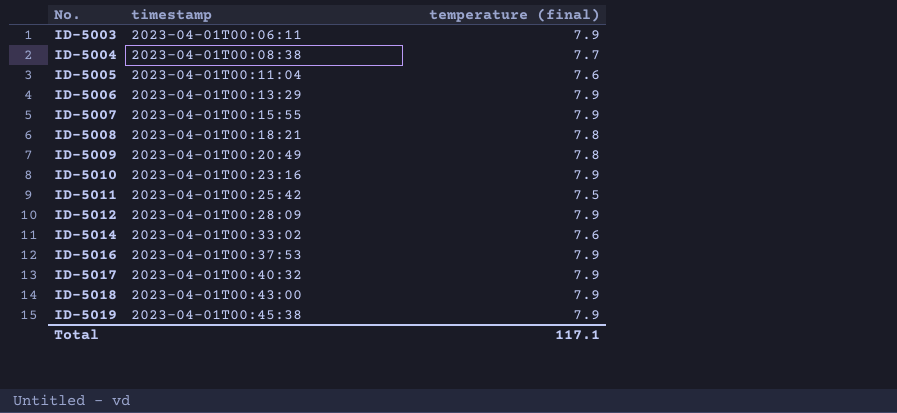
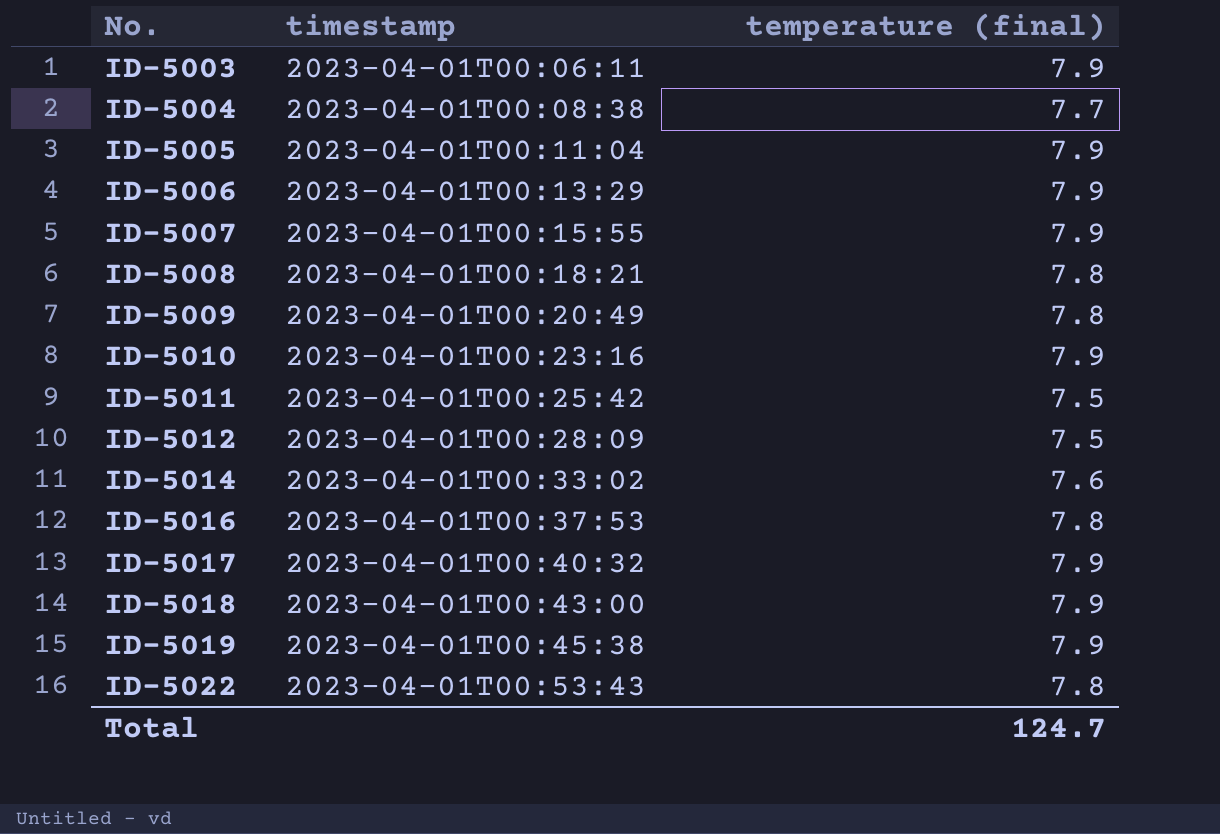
ID-5005 | temperature (final): 7.6 -> 7.9
ID-5012 | temperature (final): 7.9 -> 7.5
ID-5016 | temperature (final): 7.9 -> 7.8
row ID-5022: none -> 2023-04-01T00:53:43 | 7.8
Total | temperature (final): 117.1 -> 124.7

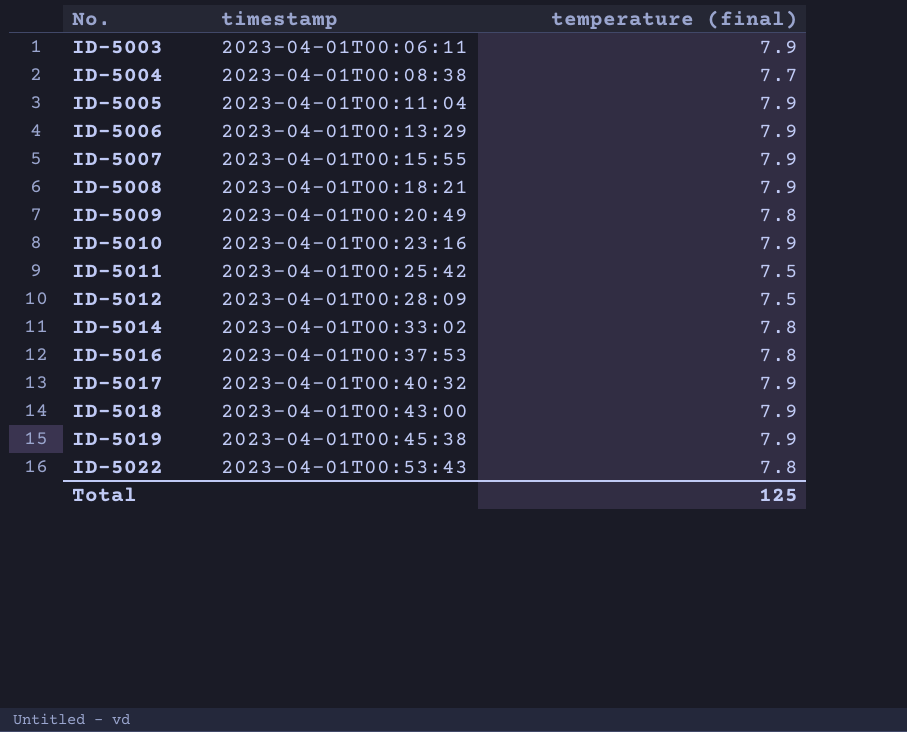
ID-5008 | temperature (final): 7.8 -> 7.9
ID-5014 | temperature (final): 7.6 -> 7.8
Total | temperature (final): 124.7 -> 125

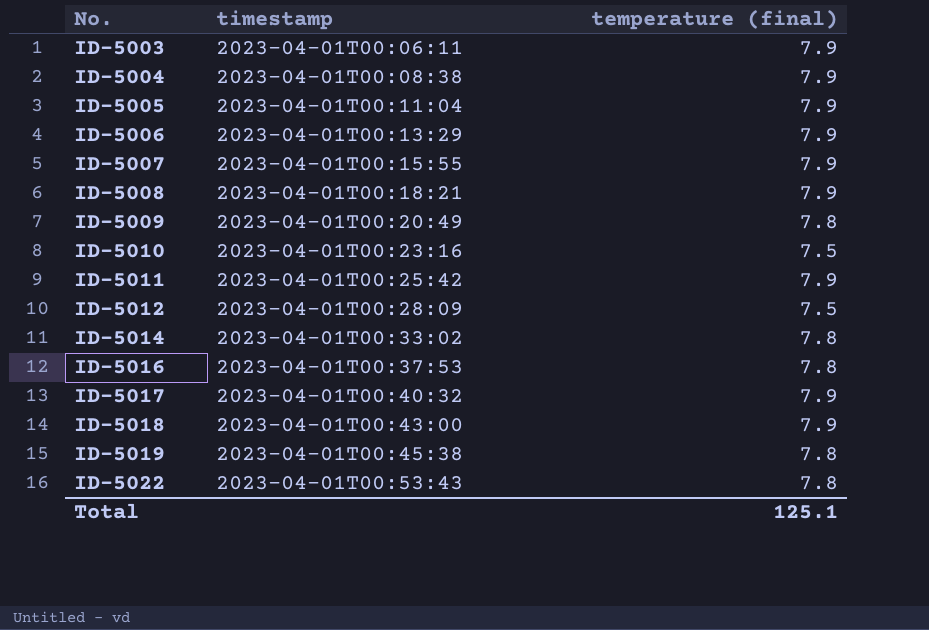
ID-5004 | temperature (final): 7.7 -> 7.9
ID-5010 | temperature (final): 7.9 -> 7.5
ID-5011 | temperature (final): 7.5 -> 7.9
ID-5019 | temperature (final): 7.9 -> 7.8
Total | temperature (final): 125 -> 125.1

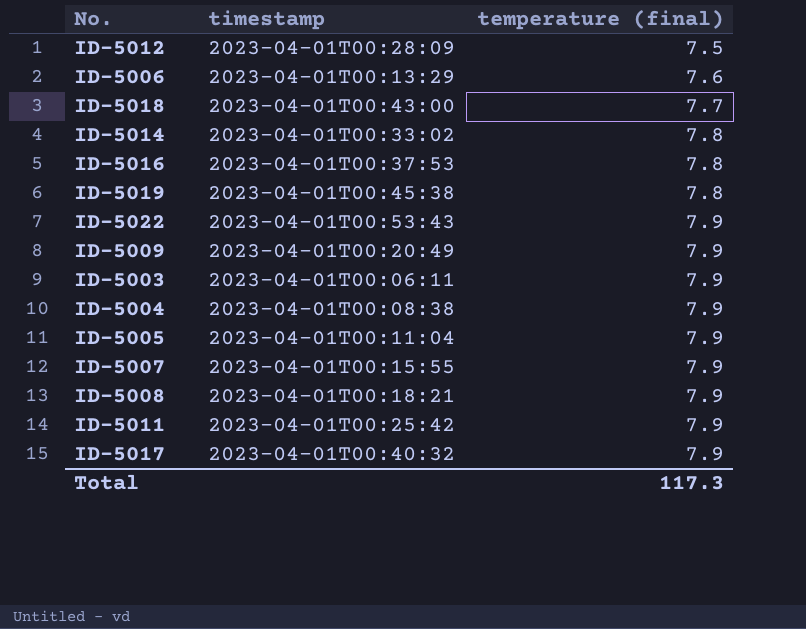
row order: No. ascending -> temperature (final) ascending
row ID-5010: 2023-04-01T00:23:16 | 7.5 -> none
ID-5006 | temperature (final): 7.9 -> 7.6
ID-5018 | temperature (final): 7.9 -> 7.7
ID-5022 | temperature (final): 7.8 -> 7.9
ID-5009 | temperature (final): 7.8 -> 7.9
Total | temperature (final): 125.1 -> 117.3

